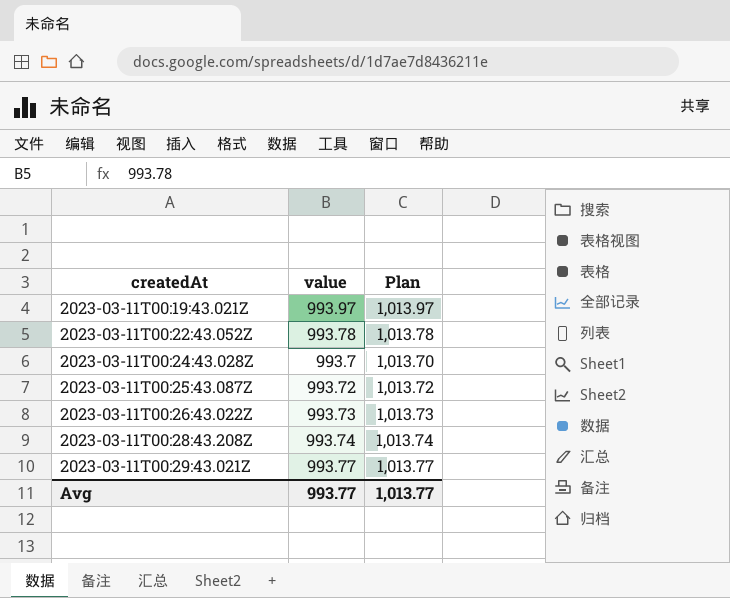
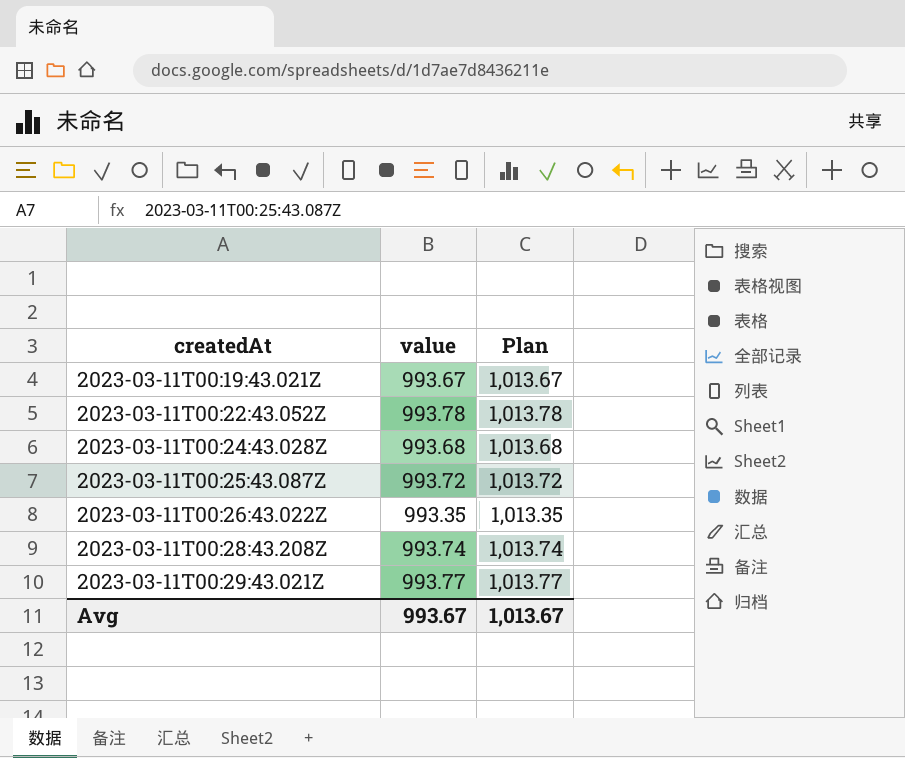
2023-03-11T00:19:43.021Z | value: 993.97 -> 993.67
2023-03-11T00:19:43.021Z | Plan: 1,013.97 -> 1,013.67
2023-03-11T00:24:43.028Z | value: 993.7 -> 993.68
2023-03-11T00:24:43.028Z | Plan: 1,013.70 -> 1,013.68
2023-03-11T00:26:43.022Z | value: 993.73 -> 993.35
2023-03-11T00:26:43.022Z | Plan: 1,013.73 -> 1,013.35
Avg | value: 993.77 -> 993.67
Avg | Plan: 1,013.77 -> 1,013.67

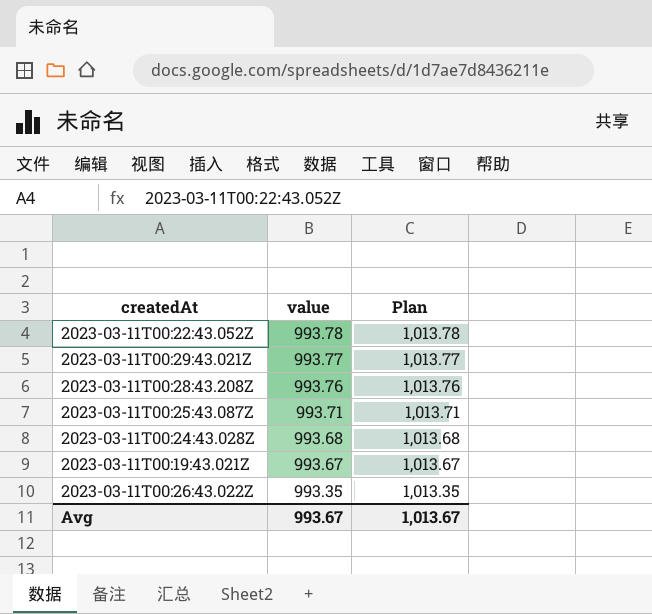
row order: createdAt ascending -> value descending
2023-03-11T00:28:43.208Z | value: 993.74 -> 993.76
2023-03-11T00:28:43.208Z | Plan: 1,013.74 -> 1,013.76
2023-03-11T00:25:43.087Z | value: 993.72 -> 993.71
2023-03-11T00:25:43.087Z | Plan: 1,013.72 -> 1,013.71

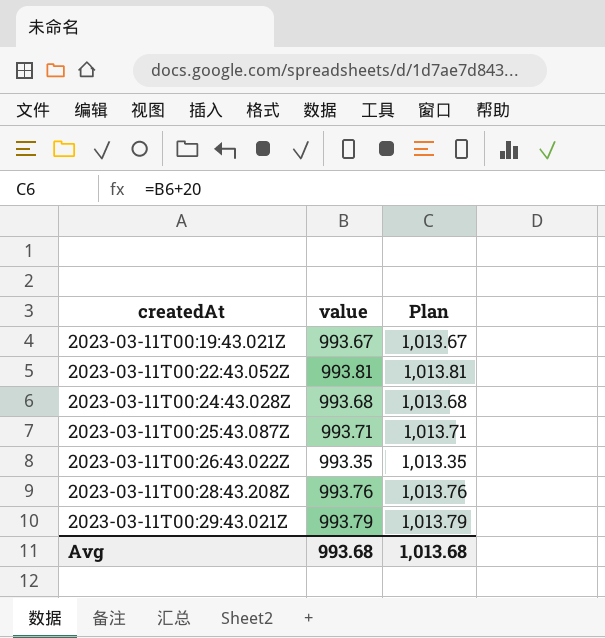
row order: value descending -> createdAt ascending
2023-03-11T00:22:43.052Z | value: 993.78 -> 993.81
2023-03-11T00:22:43.052Z | Plan: 1,013.78 -> 1,013.81
2023-03-11T00:29:43.021Z | value: 993.77 -> 993.79
2023-03-11T00:29:43.021Z | Plan: 1,013.77 -> 1,013.79
Avg | value: 993.67 -> 993.68
Avg | Plan: 1,013.67 -> 1,013.68

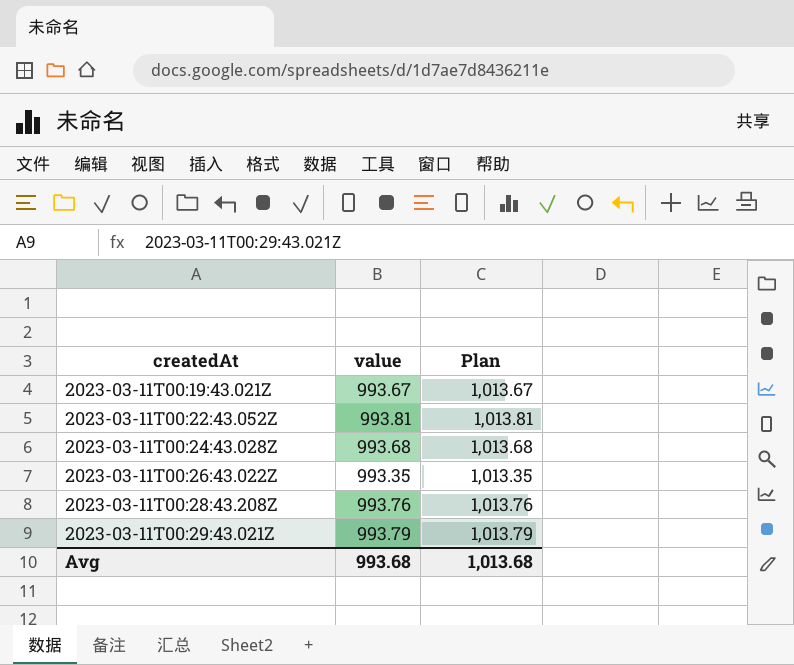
row 2023-03-11T00:25:43.087Z: 993.71 | 1,013.71 -> none

